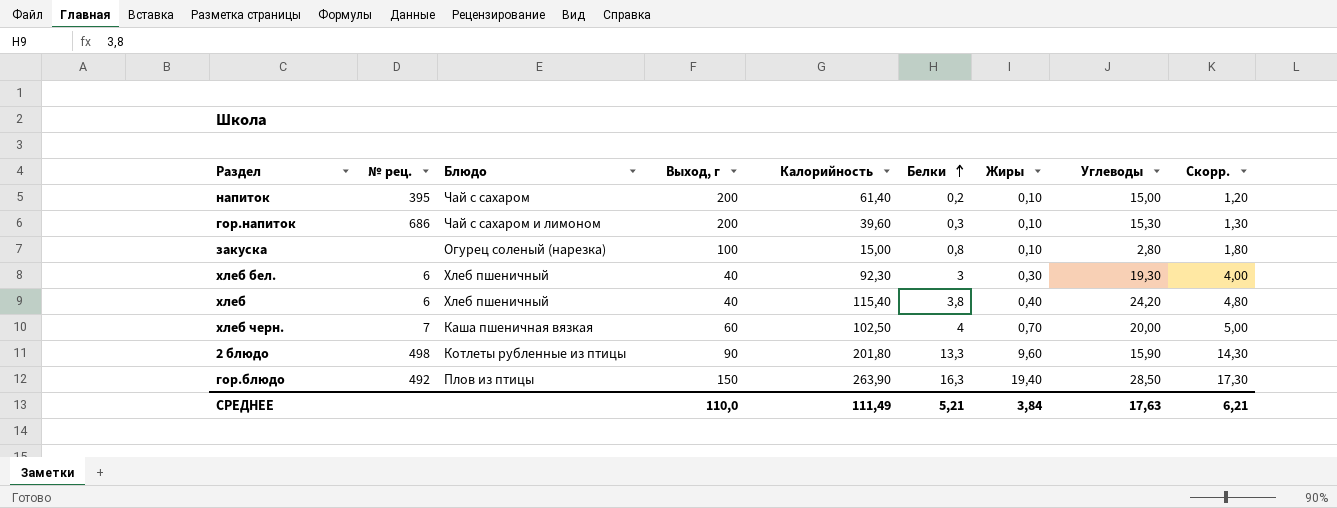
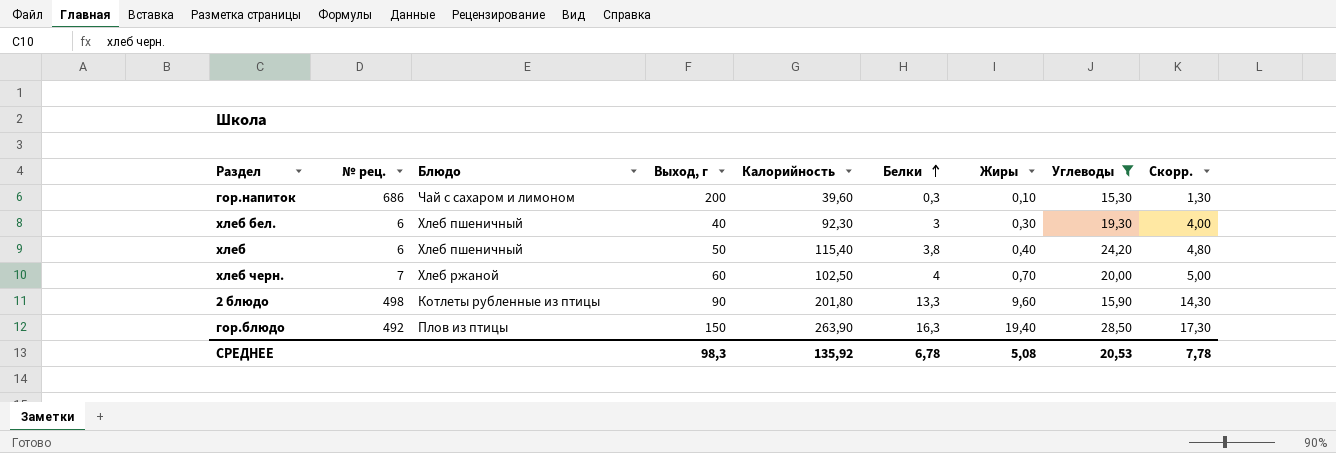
filter: none -> Углеводы >= 15,30
хлеб | Выход, г: 40 -> 50
хлеб черн. | Блюдо: Каша пшеничная вязкая -> Хлеб ржаной
СРЕДНЕЕ | Выход, г: 110,0 -> 98,3
СРЕДНЕЕ | Калорийность: 111,49 -> 135,92
СРЕДНЕЕ | Белки: 5,21 -> 6,78
СРЕДНЕЕ | Жиры: 3,84 -> 5,08
СРЕДНЕЕ | Углеводы: 17,63 -> 20,53
СРЕДНЕЕ | Скорр.: 6,21 -> 7,78

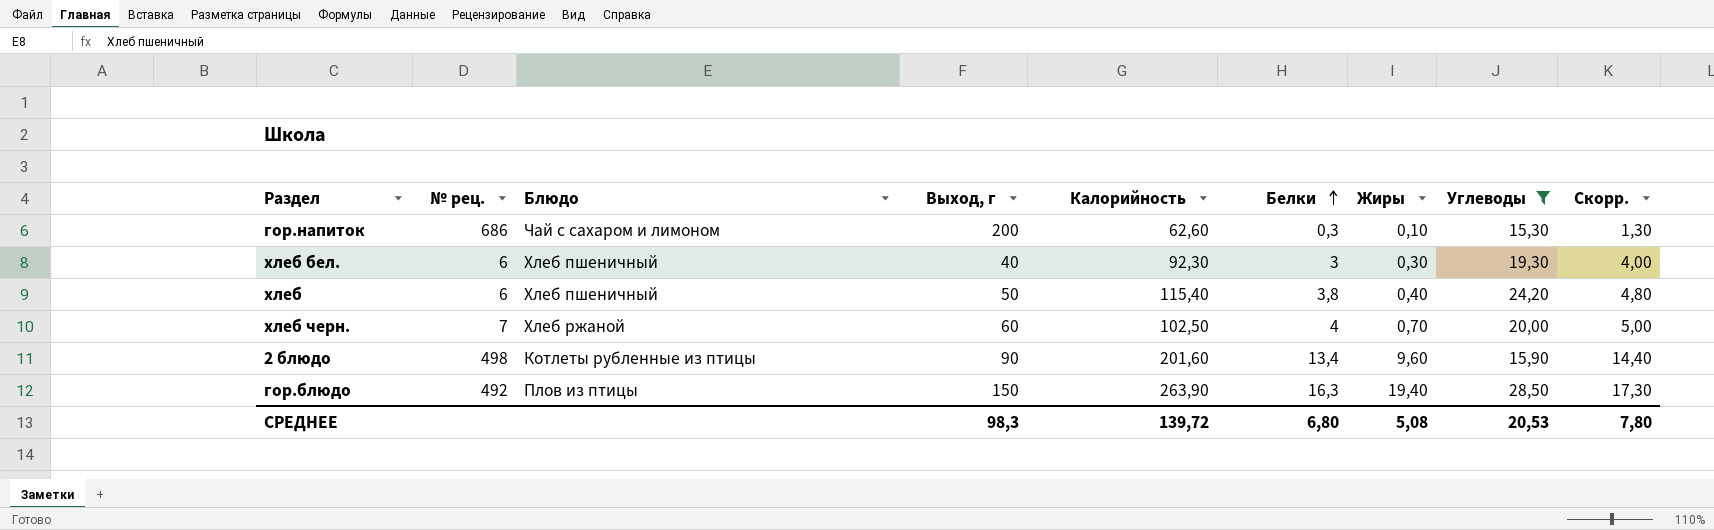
гор.напиток | Калорийность: 39,60 -> 62,60
2 блюдо | Калорийность: 201,80 -> 201,60
2 блюдо | Белки: 13,3 -> 13,4
2 блюдо | Скорр.: 14,30 -> 14,40
СРЕДНЕЕ | Калорийность: 135,92 -> 139,72
СРЕДНЕЕ | Белки: 6,78 -> 6,80
СРЕДНЕЕ | Скорр.: 7,78 -> 7,80

